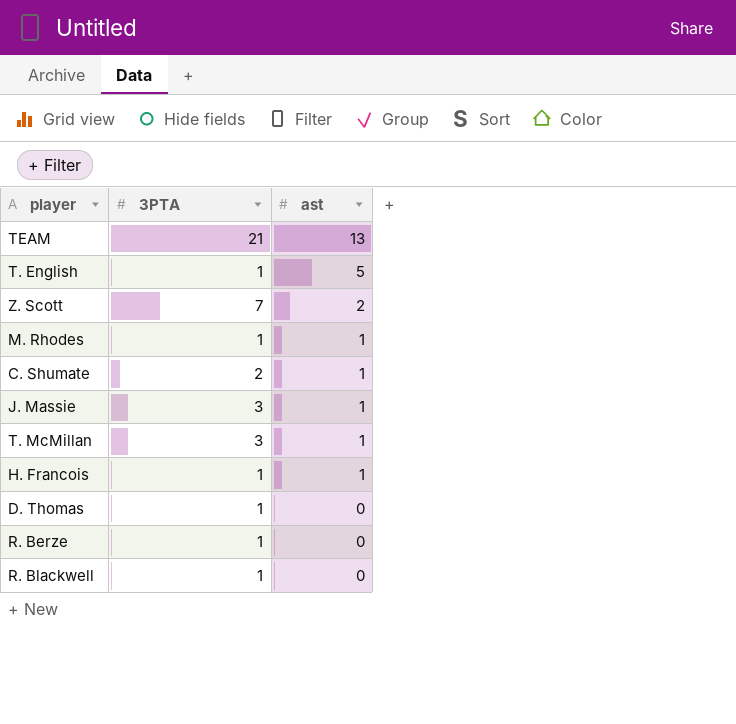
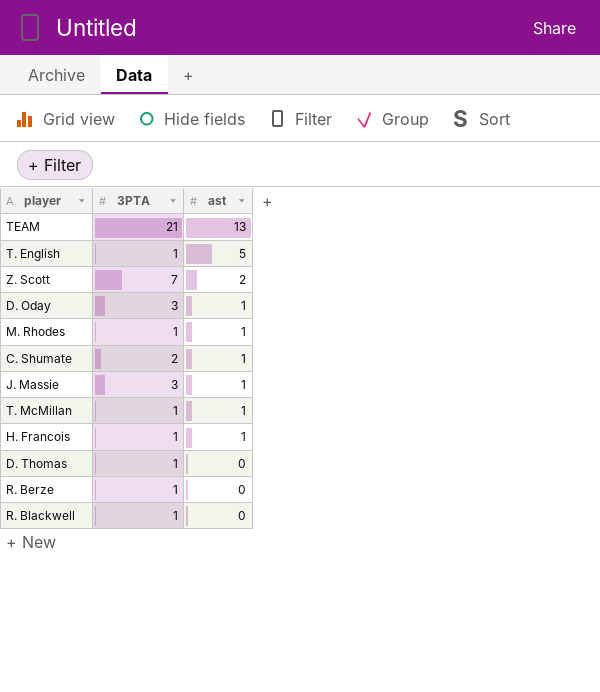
row D. Oday: none -> 3 | 1
T. McMillan | 3PTA: 3 -> 1

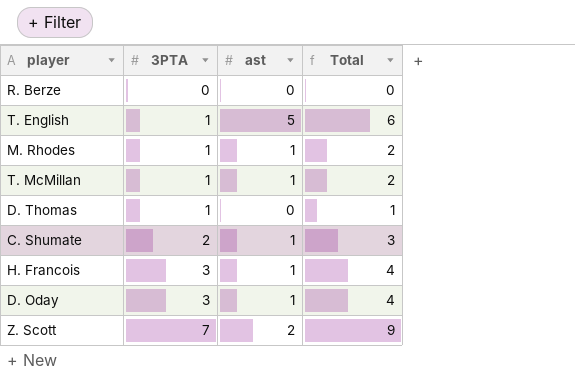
row order: ast descending -> 3PTA ascending
column Total | formula: none -> [3PTA] + [ast]
row TEAM: 21 | 13 -> none
row J. Massie: 3 | 1 -> none
row R. Blackwell: 1 | 0 -> none
R. Berze | 3PTA: 1 -> 0
H. Francois | 3PTA: 1 -> 3

